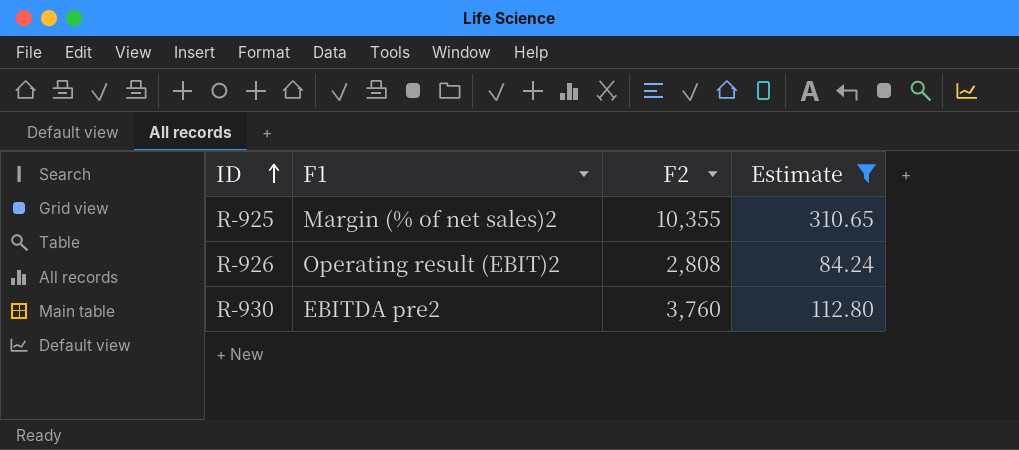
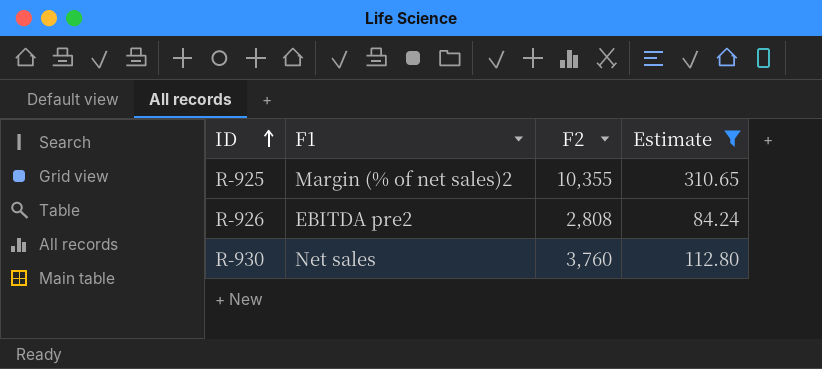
R-926 | F1: Operating result (EBIT)2 -> EBITDA pre2
R-930 | F1: EBITDA pre2 -> Net sales

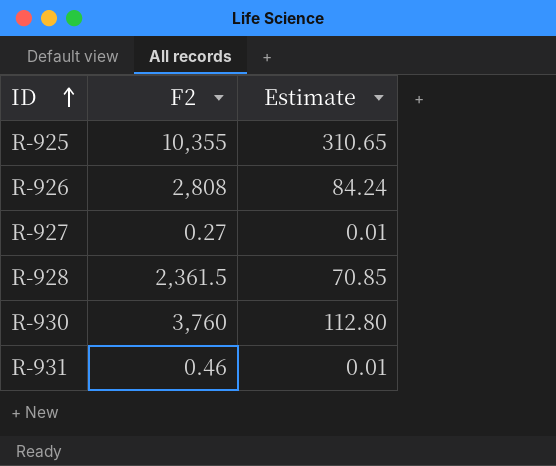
filter: Estimate >= 84.24 -> none
column F1 | position: 2 -> none

